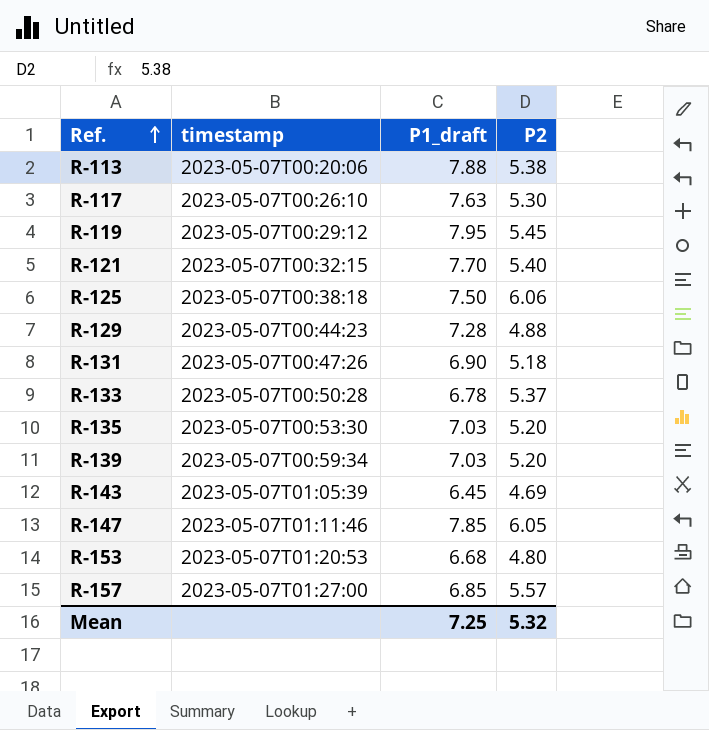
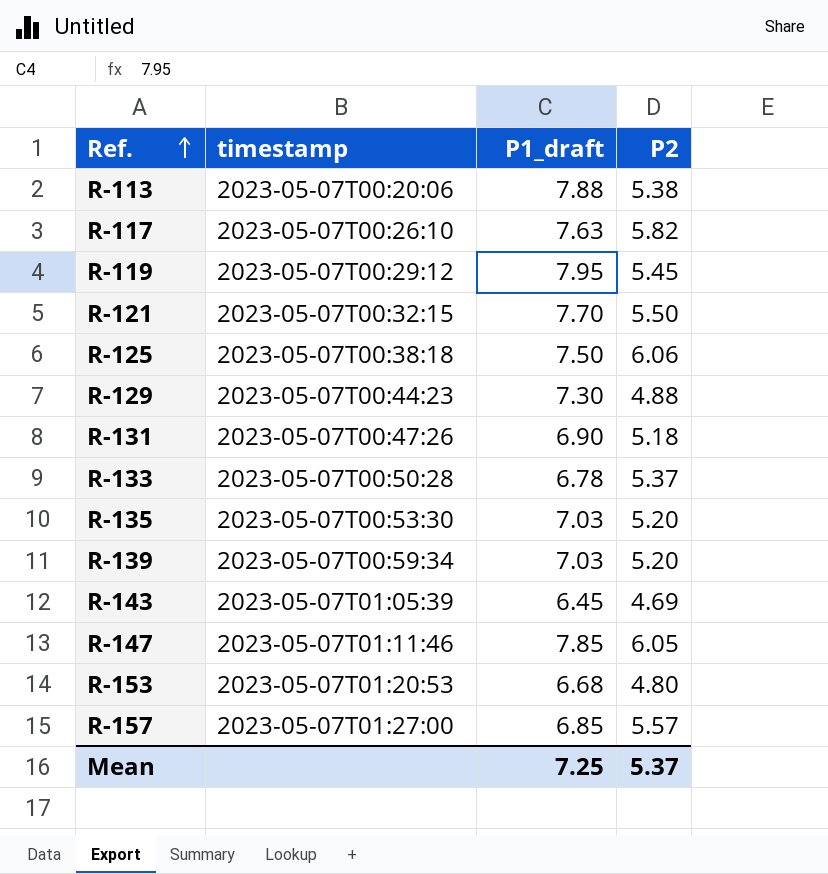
R-117 | P2: 5.30 -> 5.82
R-121 | P2: 5.40 -> 5.50
R-129 | P1_draft: 7.28 -> 7.30
Mean | P2: 5.32 -> 5.37

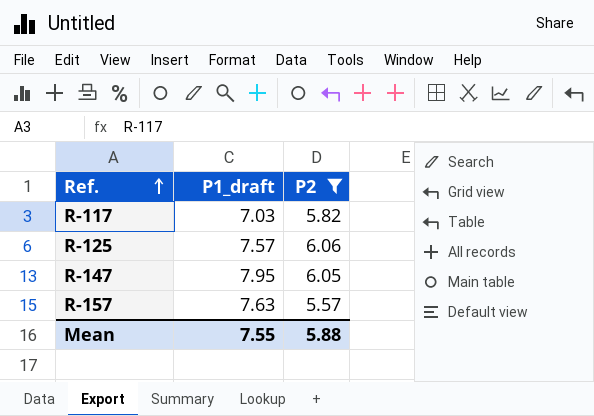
filter: none -> P2 >= 5.57
column timestamp | position: 2 -> none
R-117 | P1_draft: 7.63 -> 7.03
R-125 | P1_draft: 7.50 -> 7.57
R-147 | P1_draft: 7.85 -> 7.95
R-157 | P1_draft: 6.85 -> 7.63
Mean | P1_draft: 7.25 -> 7.55
Mean | P2: 5.37 -> 5.88

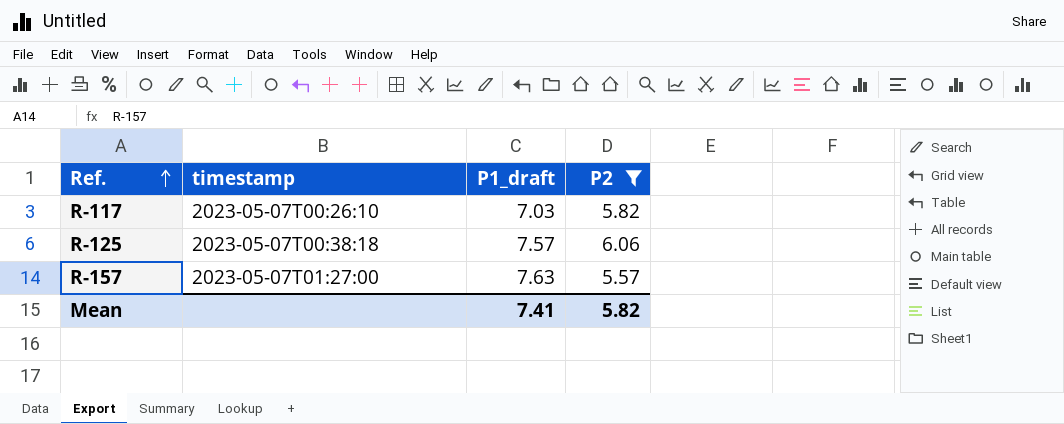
column timestamp | position: none -> 2
row R-147: 7.95 | 6.05 -> none
Mean | P1_draft: 7.55 -> 7.41
Mean | P2: 5.88 -> 5.82

